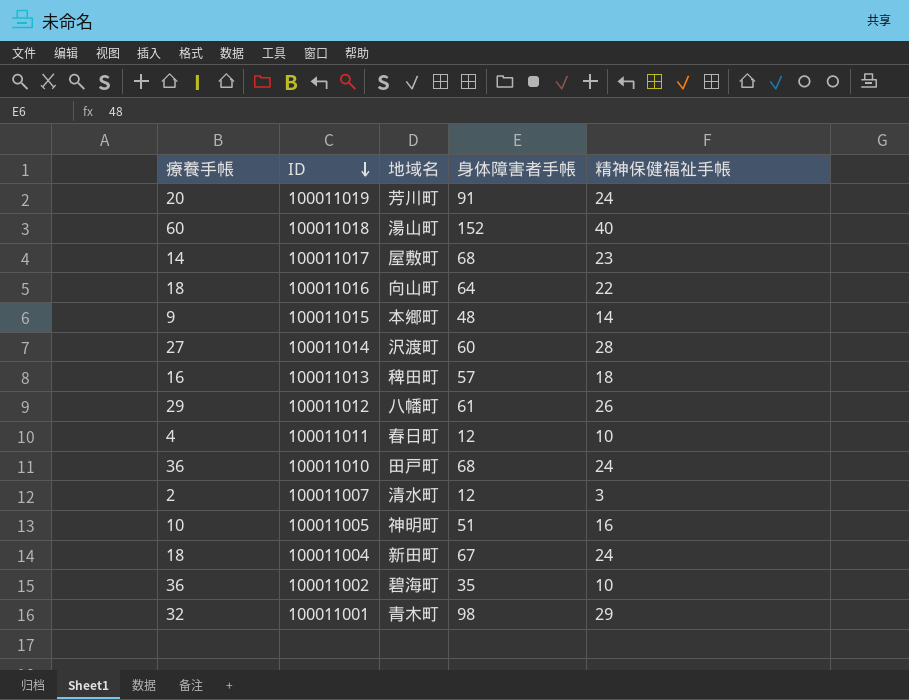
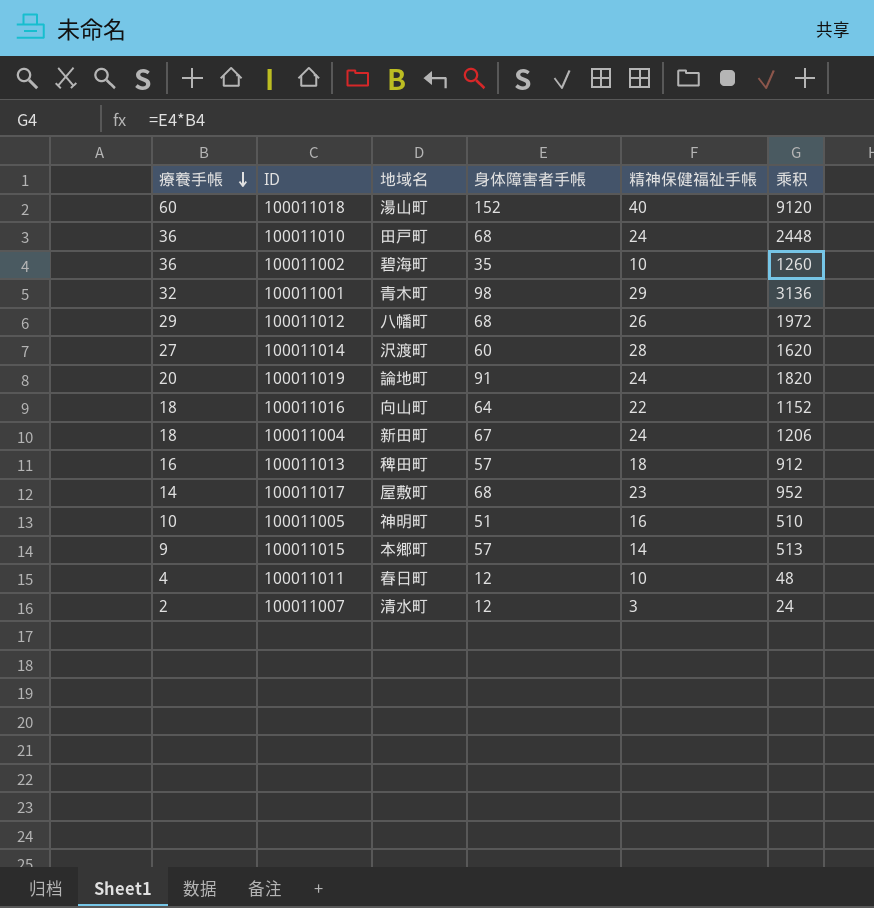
row order: ID descending -> 療養手帳 descending
column 乘积 | formula: none -> [療養手帳] * [身体障害者手帳]
100011012 | 身体障害者手帳: 61 -> 68
100011019 | 地域名: 芳川町 -> 論地町
100011015 | 身体障害者手帳: 48 -> 57

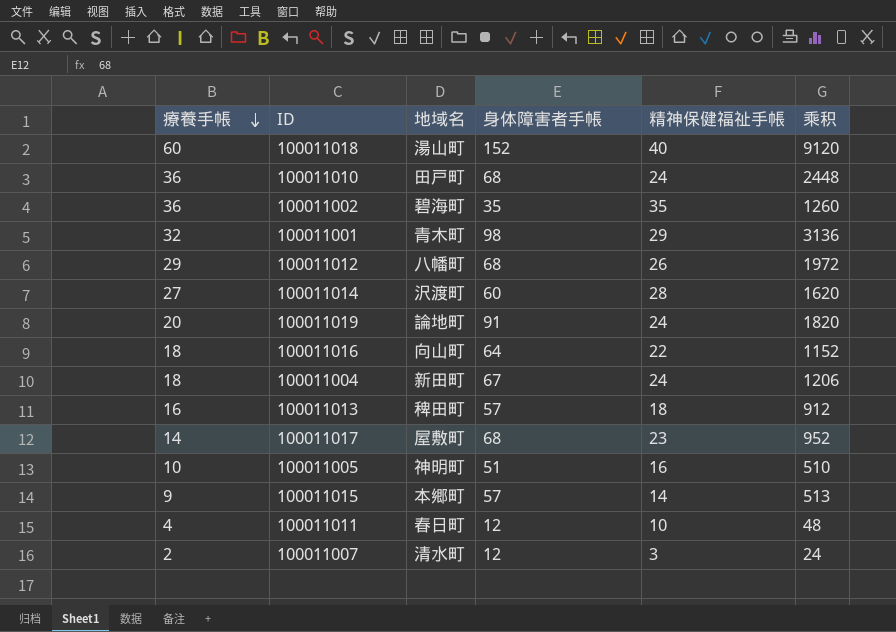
100011002 | 精神保健福祉手帳: 10 -> 35

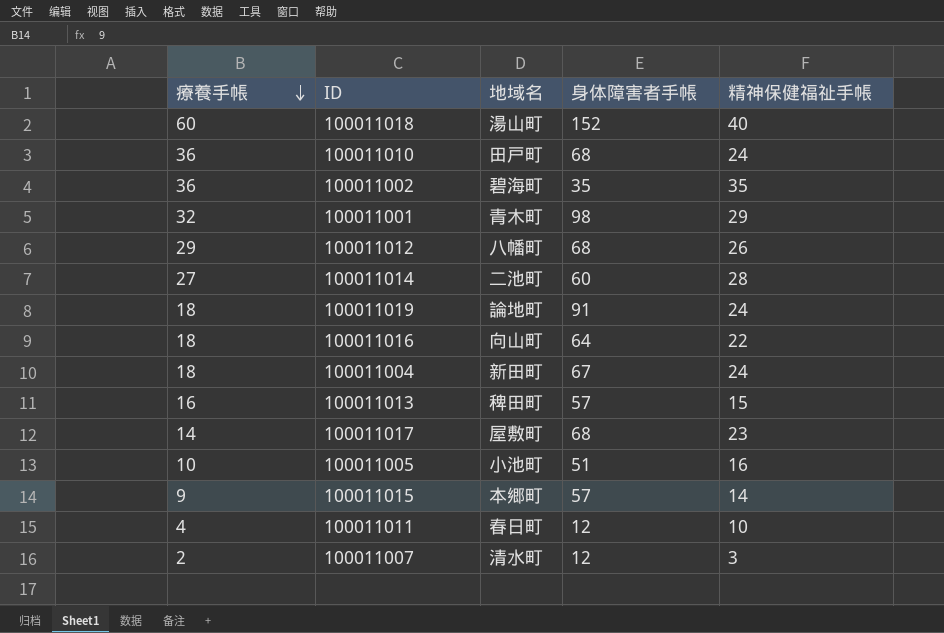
column 乘积 | formula: [療養手帳] * [身体障害者手帳] -> none
100011014 | 地域名: 沢渡町 -> 二池町
100011019 | 療養手帳: 20 -> 18
100011013 | 精神保健福祉手帳: 18 -> 15
100011005 | 地域名: 神明町 -> 小池町

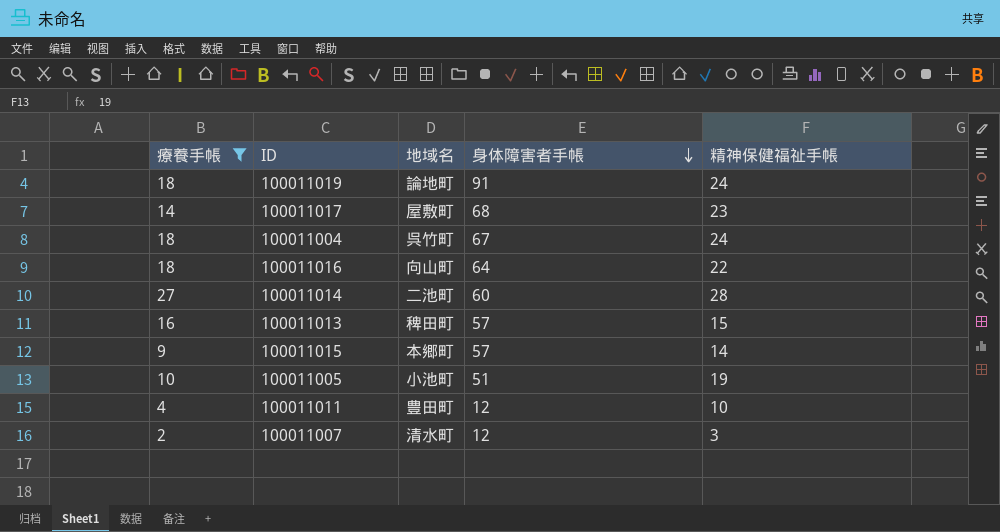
filter: none -> 療養手帳 <= 27
row order: 療養手帳 descending -> 身体障害者手帳 descending
100011004 | 地域名: 新田町 -> 呉竹町
100011005 | 精神保健福祉手帳: 16 -> 19
100011011 | 地域名: 春日町 -> 豊田町

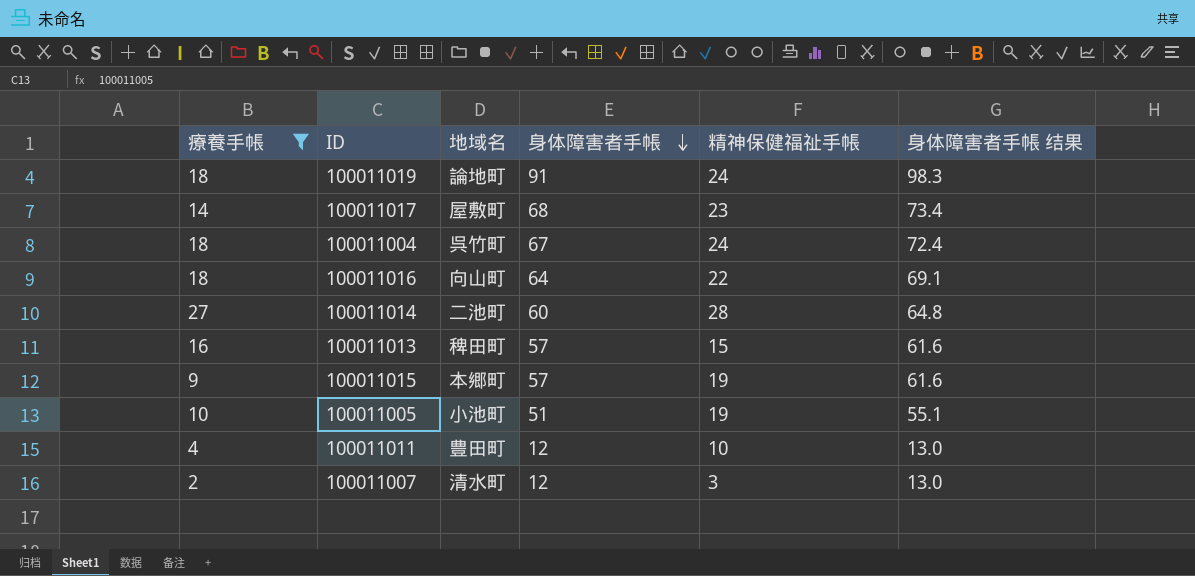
column 身体障害者手帳 结果 | formula: none -> [身体障害者手帳] * 1.08
100011015 | 精神保健福祉手帳: 14 -> 19

